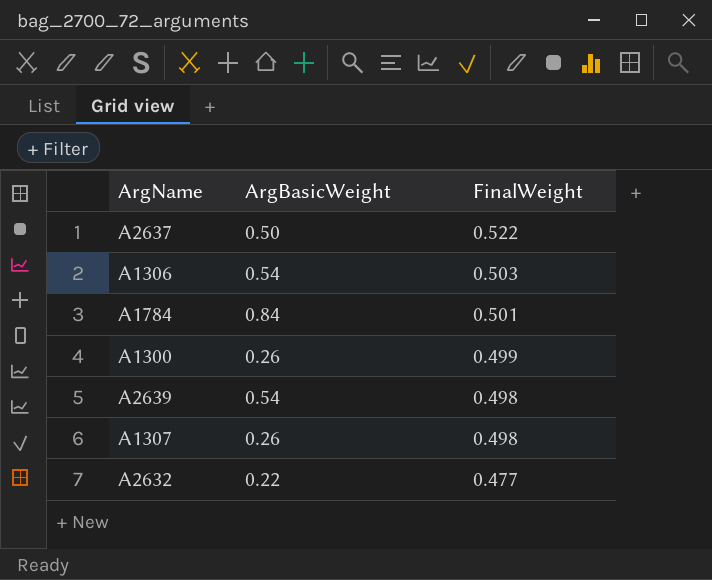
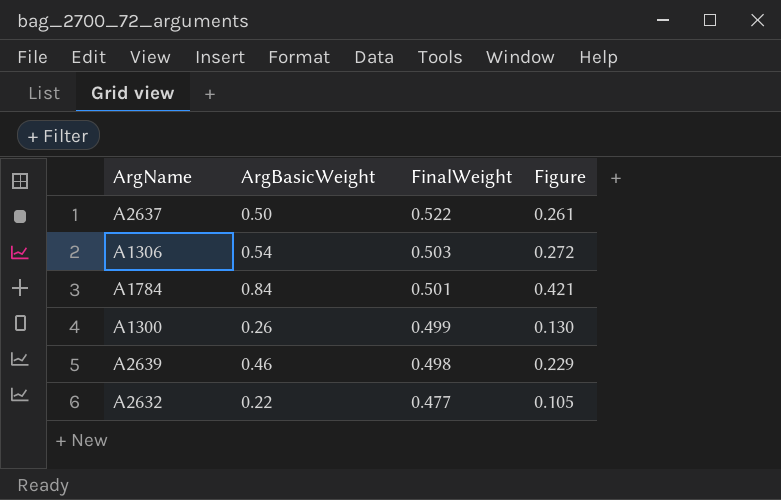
column Figure | formula: none -> [ArgBasicWeight] * [FinalWeight]
row A1307: 0.26 | 0.498 -> none
A2639 | ArgBasicWeight: 0.54 -> 0.46

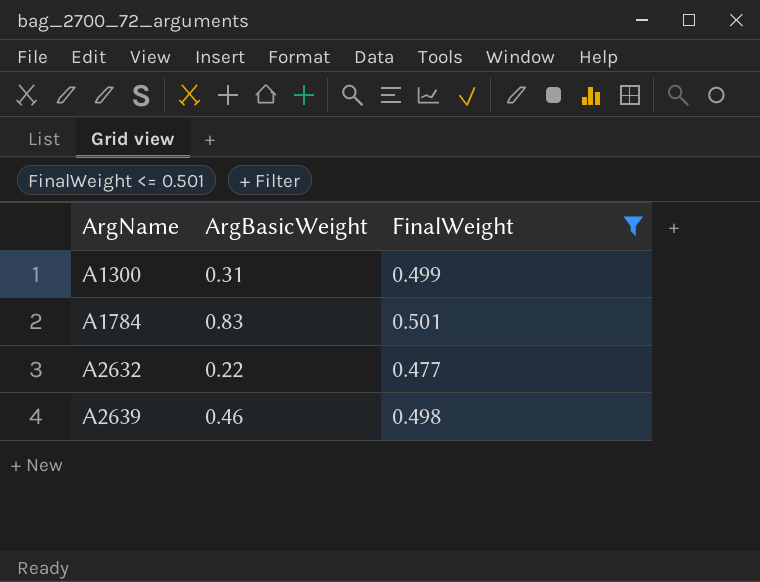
filter: none -> FinalWeight <= 0.501
row order: FinalWeight descending -> ArgName ascending
column Figure | formula: [ArgBasicWeight] * [FinalWeight] -> none
A1300 | ArgBasicWeight: 0.26 -> 0.31
A1784 | ArgBasicWeight: 0.84 -> 0.83

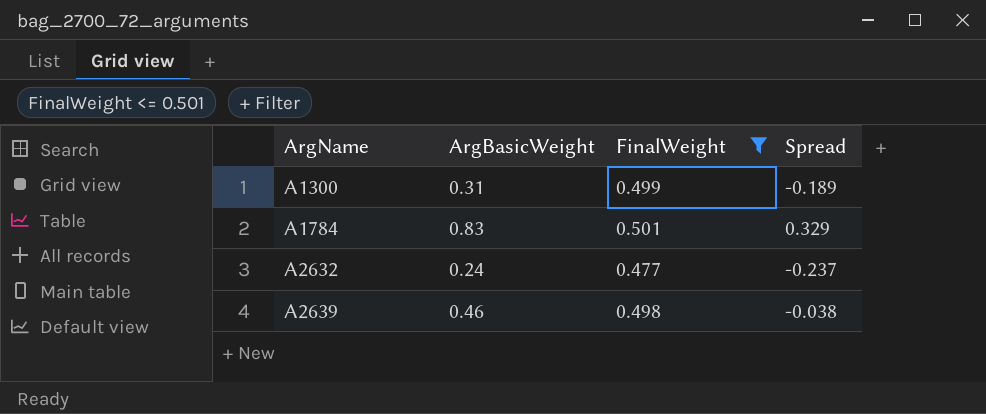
column Spread | formula: none -> [ArgBasicWeight] - [FinalWeight]
A2632 | ArgBasicWeight: 0.22 -> 0.24

